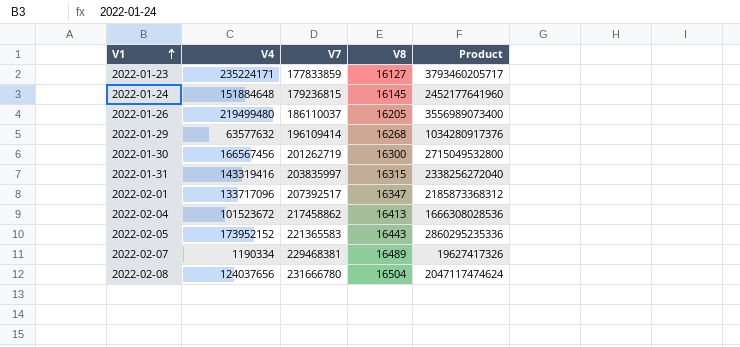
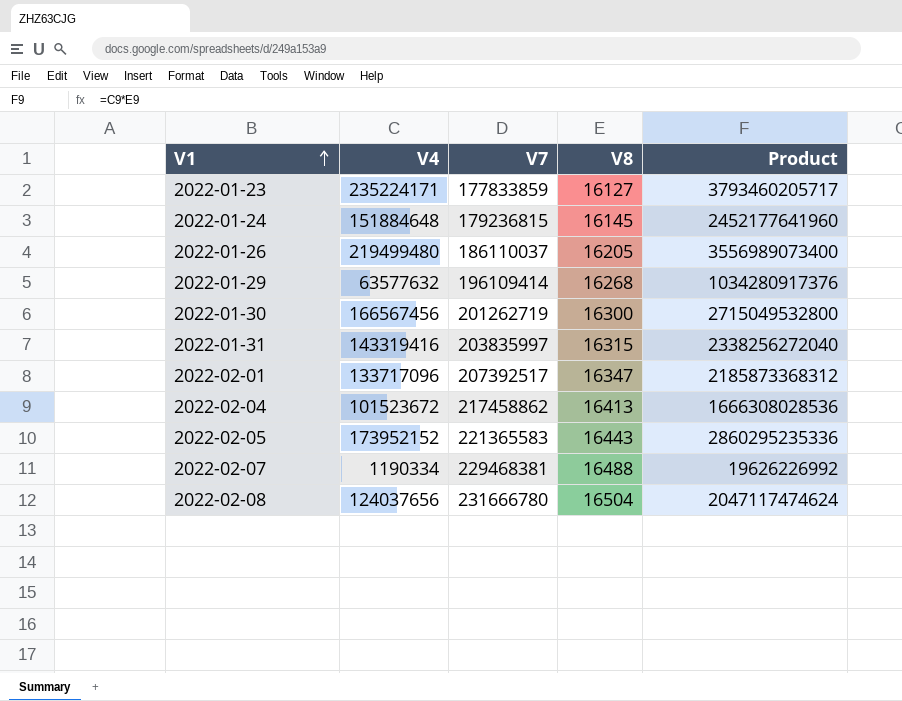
2022-02-07 | V8: 16489 -> 16488
2022-02-07 | Product: 19627417326 -> 19626226992

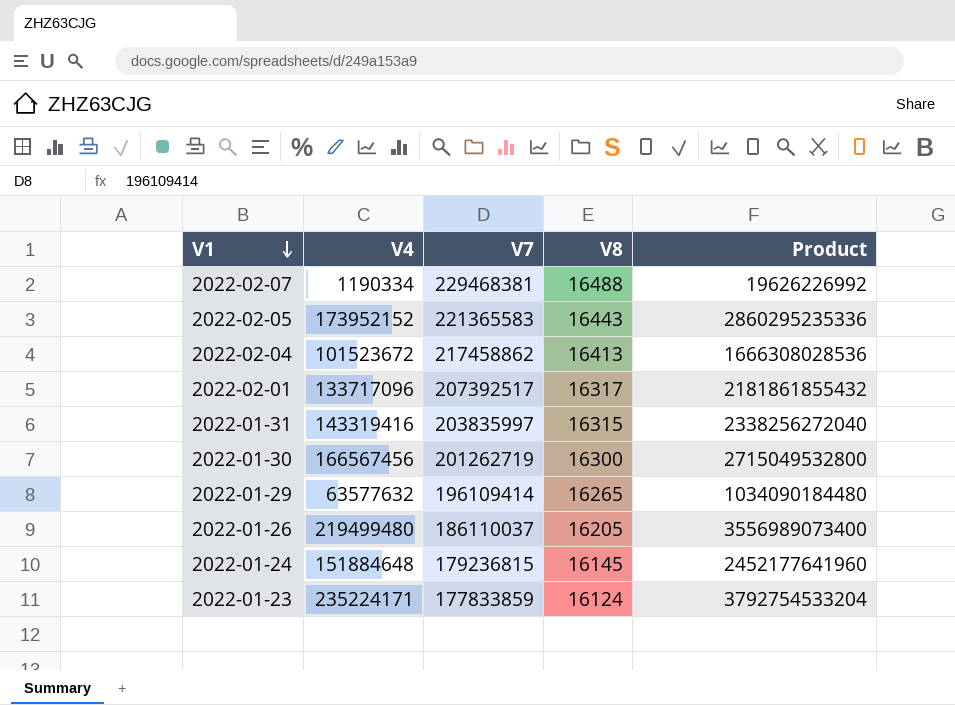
row order: V1 ascending -> V1 descending
row 2022-02-08: 124037656 | 231666780 | 16504 | 2047117474624 -> none
2022-02-01 | V8: 16347 -> 16317
2022-02-01 | Product: 2185873368312 -> 2181861855432
2022-01-29 | V8: 16268 -> 16265
2022-01-29 | Product: 1034280917376 -> 1034090184480
2022-01-23 | V8: 16127 -> 16124
2022-01-23 | Product: 3793460205717 -> 3792754533204

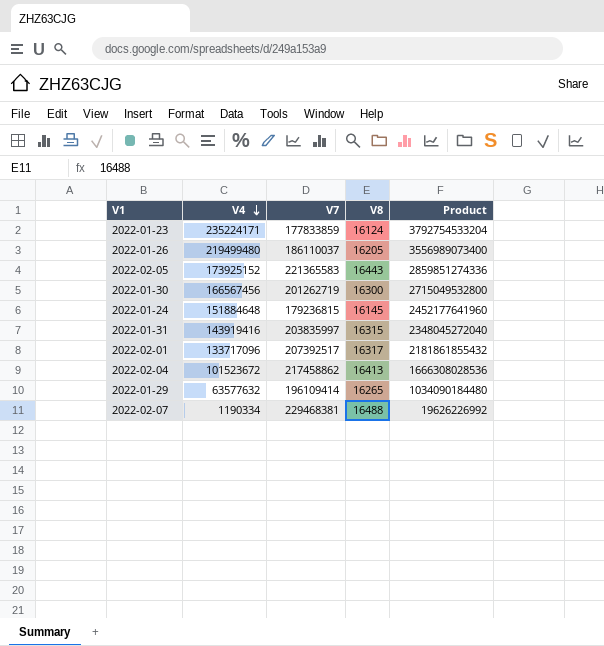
row order: V1 descending -> V4 descending
2022-02-05 | V4: 173952152 -> 173925152
2022-02-05 | Product: 2860295235336 -> 2859851274336
2022-01-31 | V4: 143319416 -> 143919416
2022-01-31 | Product: 2338256272040 -> 2348045272040

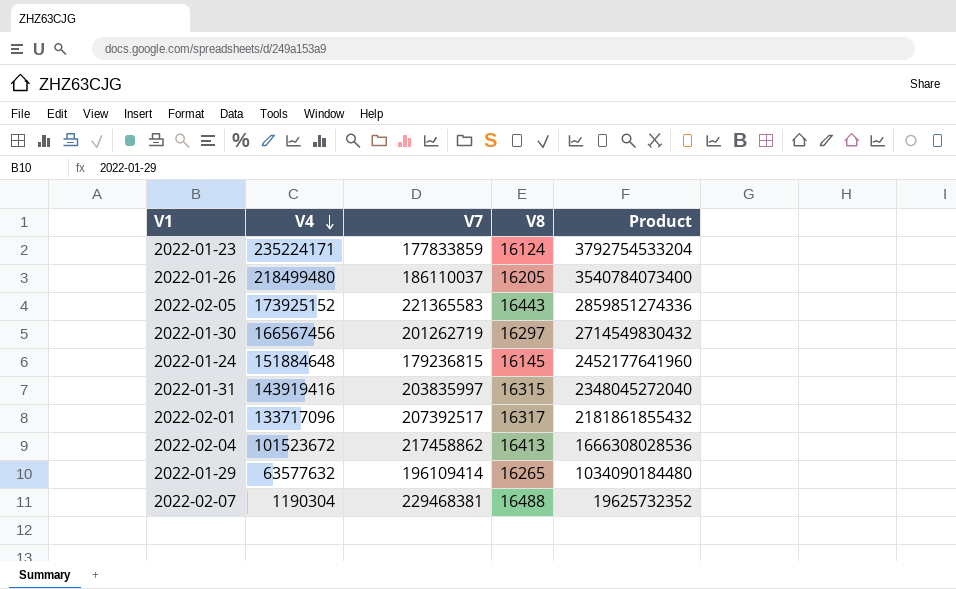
2022-01-26 | V4: 219499480 -> 218499480
2022-01-26 | Product: 3556989073400 -> 3540784073400
2022-01-30 | V8: 16300 -> 16297
2022-01-30 | Product: 2715049532800 -> 2714549830432
2022-02-07 | V4: 1190334 -> 1190304
2022-02-07 | Product: 19626226992 -> 19625732352

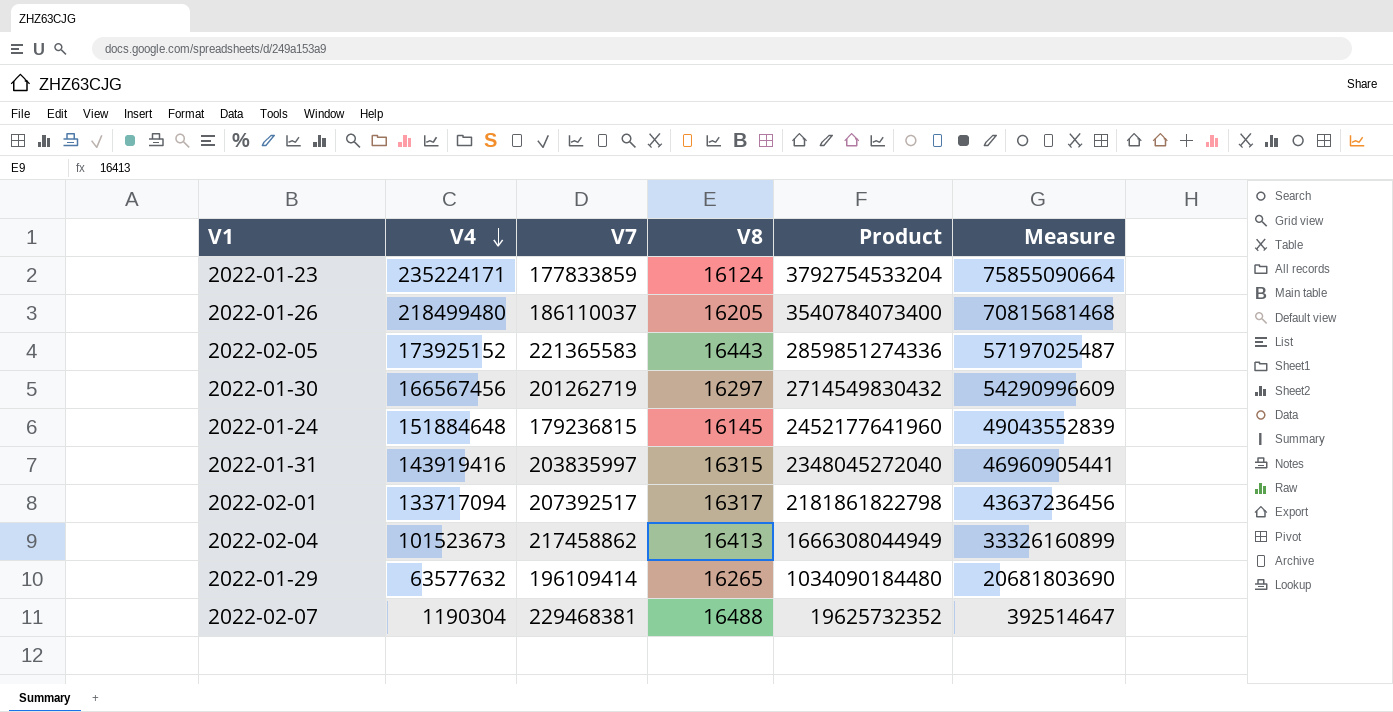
column Measure | formula: none -> [Product] * 0.02
2022-02-01 | V4: 133717096 -> 133717094
2022-02-01 | Product: 2181861855432 -> 2181861822798
2022-02-04 | V4: 101523672 -> 101523673
2022-02-04 | Product: 1666308028536 -> 1666308044949

